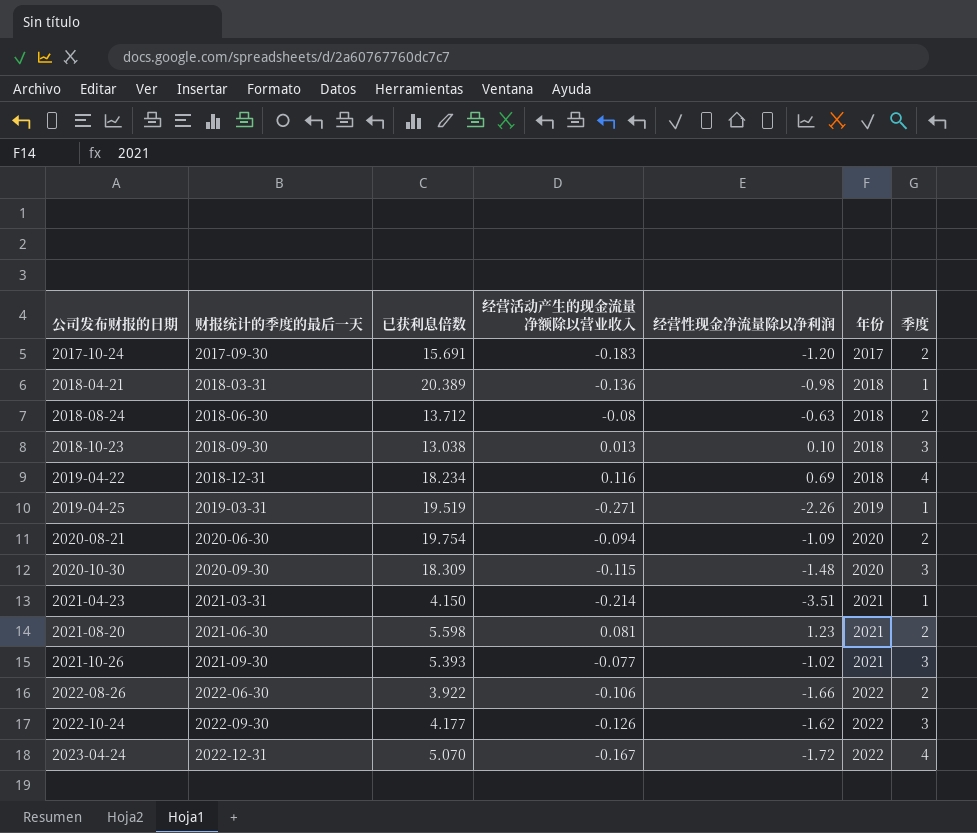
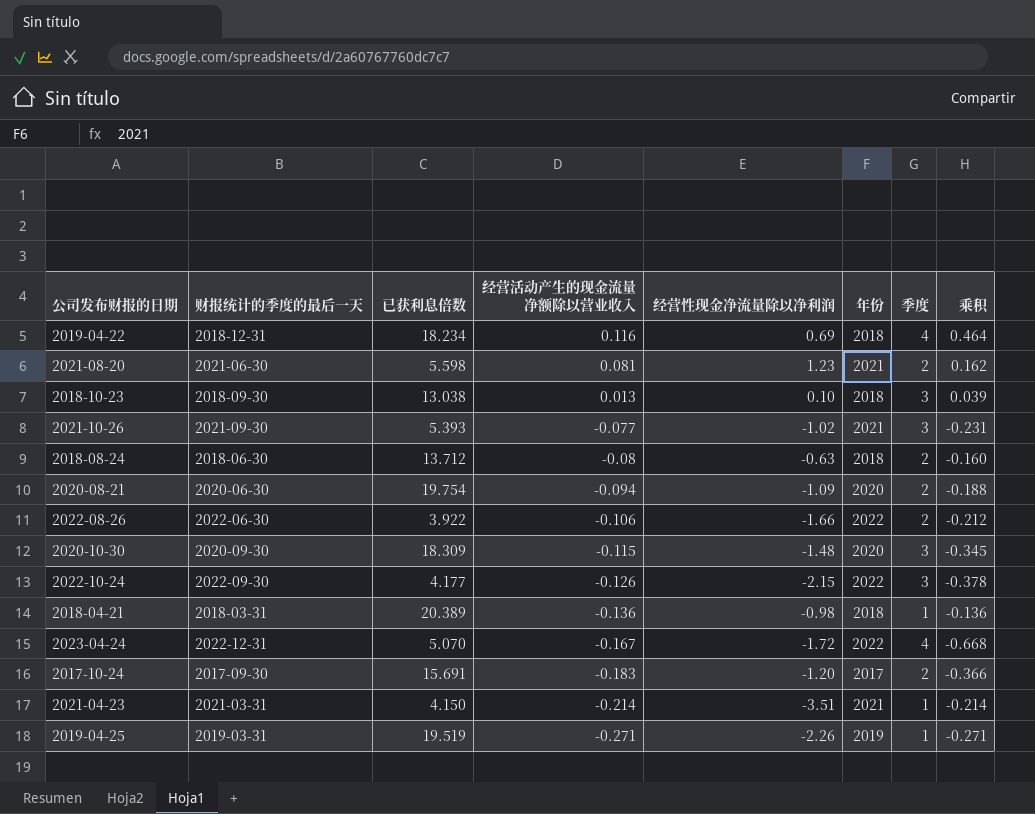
row order: 公司发布财报的日期 ascending -> 经营活动产生的现金流量净额除以营业收入 descending
column 乘积 | formula: none -> [经营活动产生的现金流量净额除以营业收入] * [季度]
2022-10-24 | 经营性现金净流量除以净利润: -1.62 -> -2.15

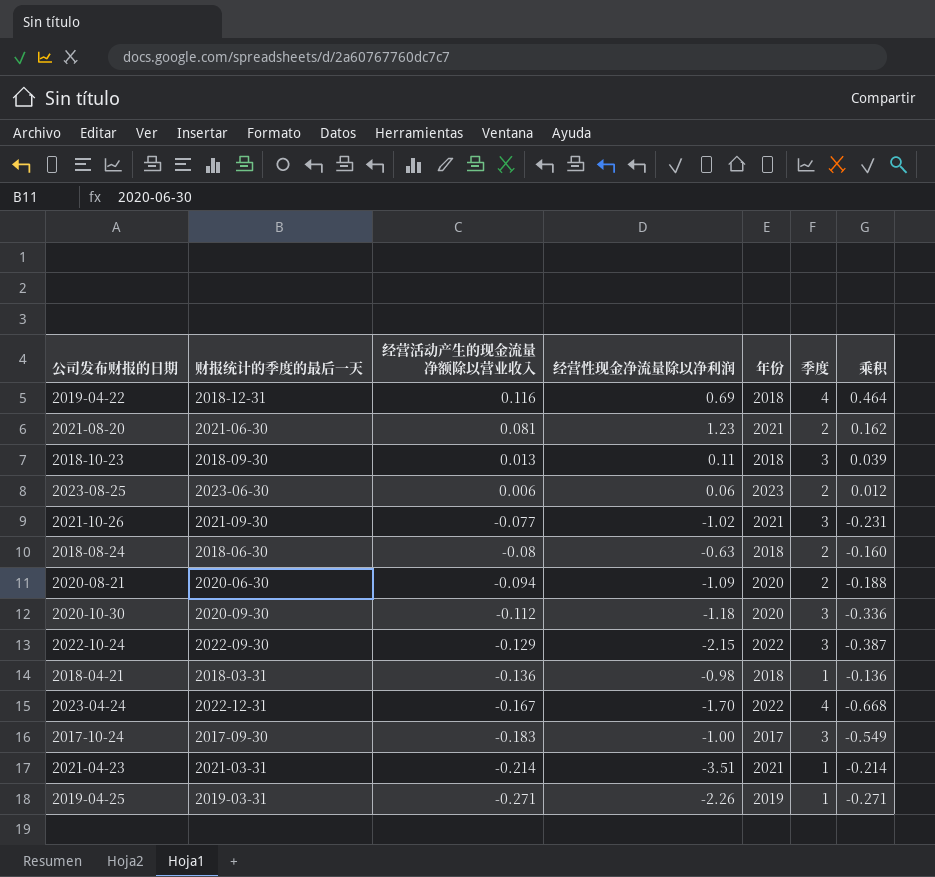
column 已获利息倍数 | position: 3 -> none
row 2022-08-26: 2022-06-30 | 3.922 | -0.106 | -1.66 | 2022 | 2 | -0.212 -> none
2018-10-23 | 经营性现金净流量除以净利润: 0.10 -> 0.11
row 2023-08-25: none -> 2023-06-30 | 0.006 | 0.06 | 2023 | 2 | 0.012
2020-10-30 | 经营活动产生的现金流量净额除以营业收入: -0.115 -> -0.112
2020-10-30 | 经营性现金净流量除以净利润: -1.48 -> -1.18
2020-10-30 | 乘积: -0.345 -> -0.336
2022-10-24 | 经营活动产生的现金流量净额除以营业收入: -0.126 -> -0.129
2022-10-24 | 乘积: -0.378 -> -0.387
2023-04-24 | 经营性现金净流量除以净利润: -1.72 -> -1.70
2017-10-24 | 经营性现金净流量除以净利润: -1.20 -> -1.00
2017-10-24 | 季度: 2 -> 3
2017-10-24 | 乘积: -0.366 -> -0.549

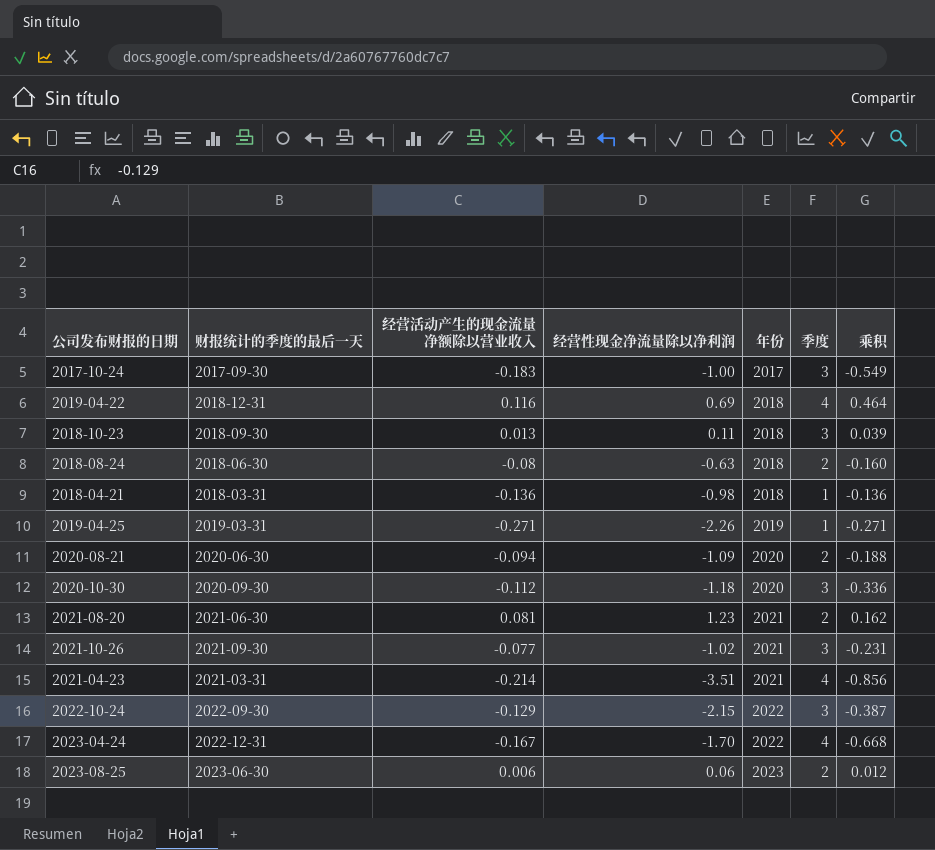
row order: 经营活动产生的现金流量净额除以营业收入 descending -> 年份 ascending
2021-04-23 | 季度: 1 -> 4
2021-04-23 | 乘积: -0.214 -> -0.856

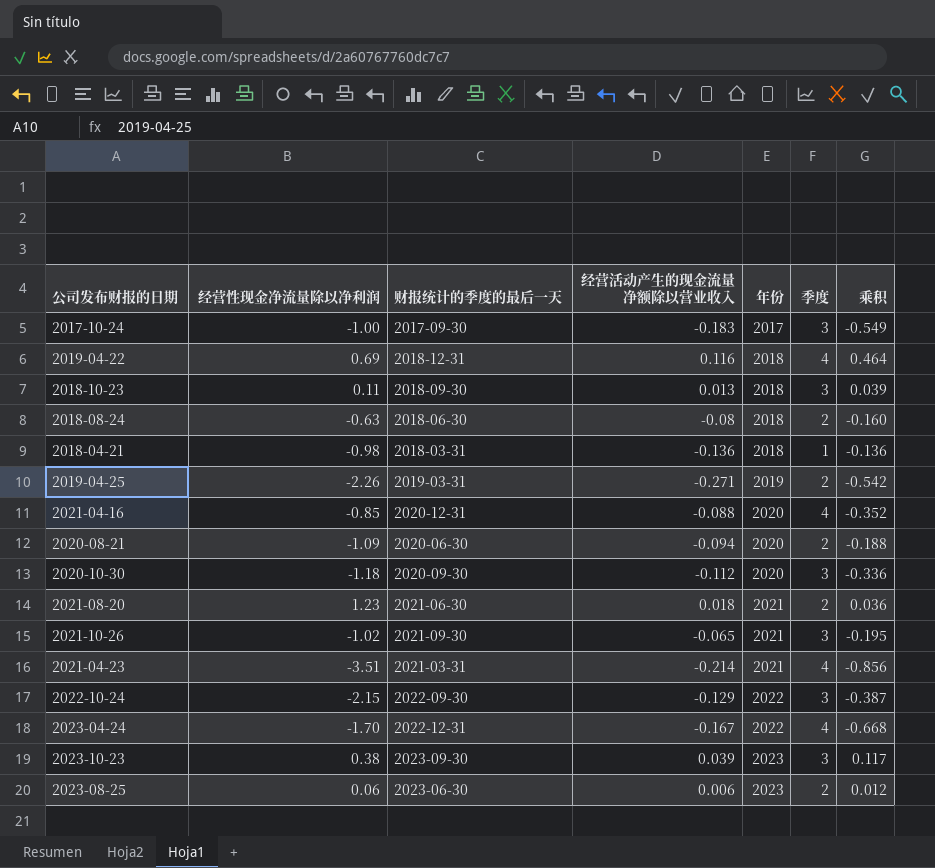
column 经营性现金净流量除以净利润 | position: 4 -> 2
2019-04-25 | 季度: 1 -> 2
2019-04-25 | 乘积: -0.271 -> -0.542
row 2021-04-16: none -> -0.85 | 2020-12-31 | -0.088 | 2020 | 4 | -0.352
2021-08-20 | 经营活动产生的现金流量净额除以营业收入: 0.081 -> 0.018
2021-08-20 | 乘积: 0.162 -> 0.036
2021-10-26 | 经营活动产生的现金流量净额除以营业收入: -0.077 -> -0.065
2021-10-26 | 乘积: -0.231 -> -0.195
row 2023-10-23: none -> 0.38 | 2023-09-30 | 0.039 | 2023 | 3 | 0.117

